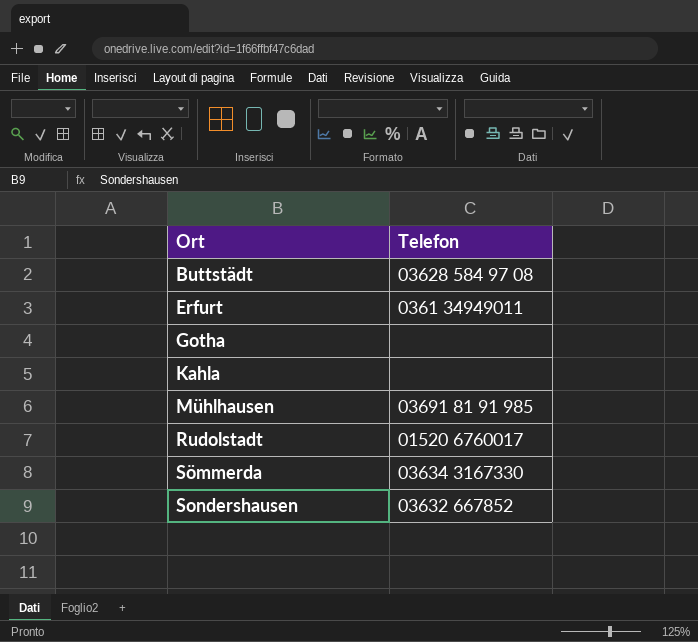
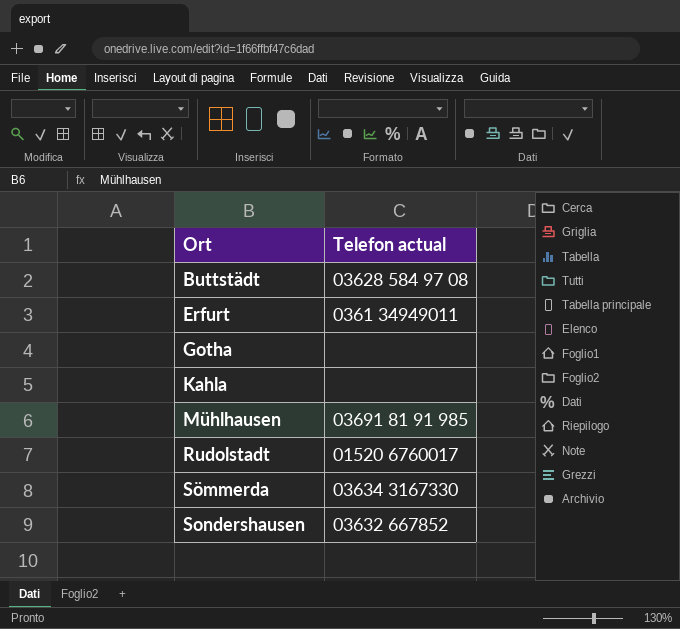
column name: Telefon -> Telefon actual

